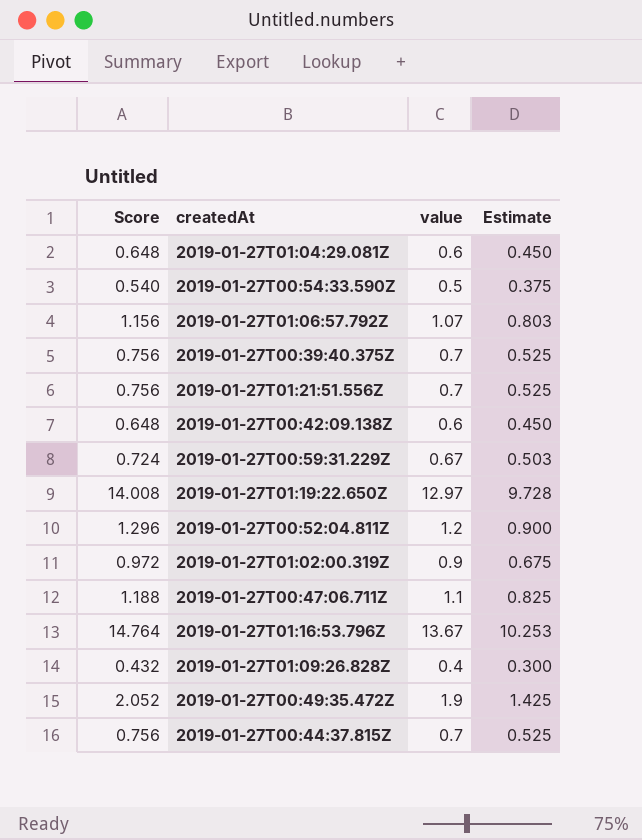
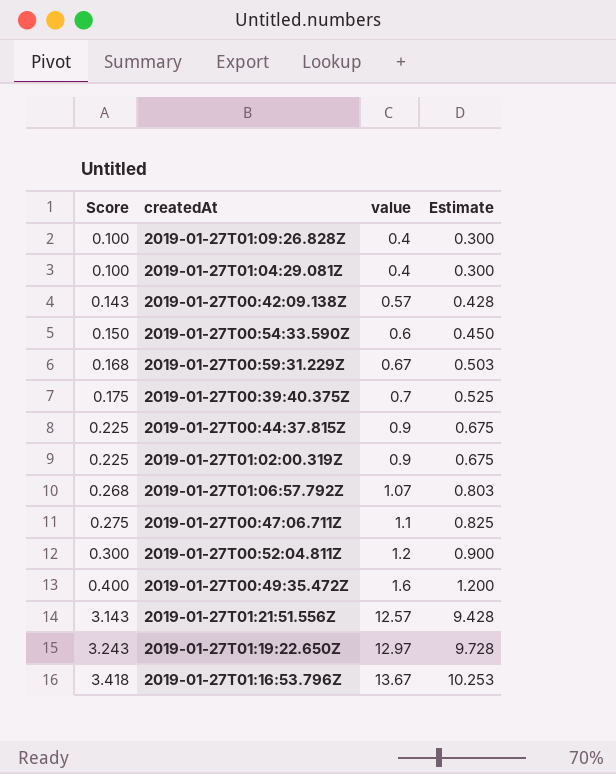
row order: none -> Score ascending
column Score | formula: [value] * 1.08 -> [value] * 0.25
2019-01-27T01:04:29.081Z | value: 0.6 -> 0.4
2019-01-27T01:04:29.081Z | Estimate: 0.450 -> 0.300
2019-01-27T00:42:09.138Z | value: 0.6 -> 0.57
2019-01-27T00:42:09.138Z | Estimate: 0.450 -> 0.428
2019-01-27T00:54:33.590Z | value: 0.5 -> 0.6
2019-01-27T00:54:33.590Z | Estimate: 0.375 -> 0.450
2019-01-27T00:44:37.815Z | value: 0.7 -> 0.9
2019-01-27T00:44:37.815Z | Estimate: 0.525 -> 0.675
2019-01-27T00:49:35.472Z | value: 1.9 -> 1.6
2019-01-27T00:49:35.472Z | Estimate: 1.425 -> 1.200
2019-01-27T01:21:51.556Z | value: 0.7 -> 12.57
2019-01-27T01:21:51.556Z | Estimate: 0.525 -> 9.428

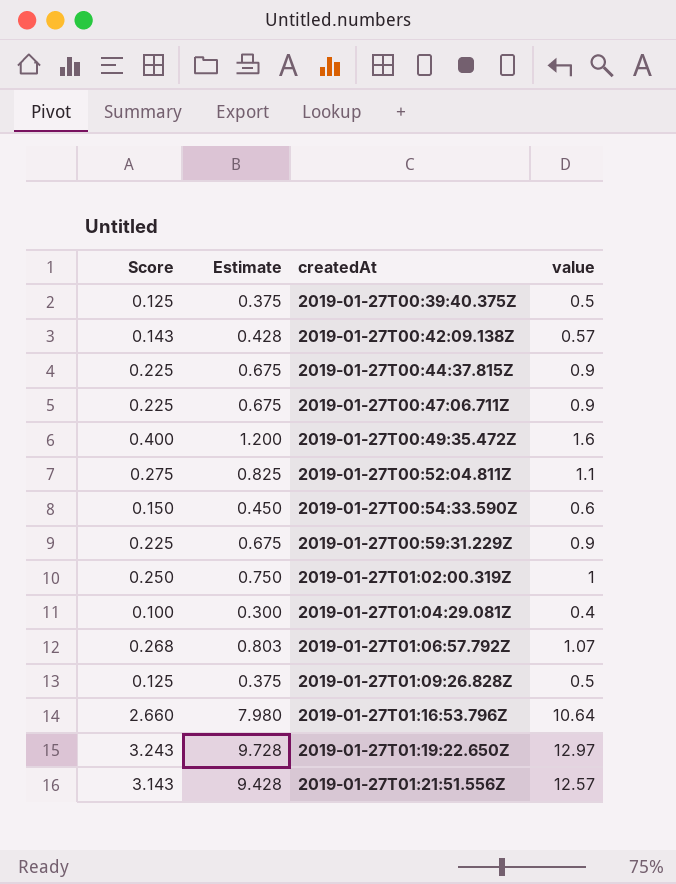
row order: Score ascending -> createdAt ascending
column Estimate | position: 4 -> 2
2019-01-27T00:39:40.375Z | Score: 0.175 -> 0.125
2019-01-27T00:39:40.375Z | Estimate: 0.525 -> 0.375
2019-01-27T00:39:40.375Z | value: 0.7 -> 0.5
2019-01-27T00:47:06.711Z | Score: 0.275 -> 0.225
2019-01-27T00:47:06.711Z | Estimate: 0.825 -> 0.675
2019-01-27T00:47:06.711Z | value: 1.1 -> 0.9
2019-01-27T00:52:04.811Z | Score: 0.300 -> 0.275
2019-01-27T00:52:04.811Z | Estimate: 0.900 -> 0.825
2019-01-27T00:52:04.811Z | value: 1.2 -> 1.1
2019-01-27T00:59:31.229Z | Score: 0.168 -> 0.225
2019-01-27T00:59:31.229Z | Estimate: 0.503 -> 0.675
2019-01-27T00:59:31.229Z | value: 0.67 -> 0.9
2019-01-27T01:02:00.319Z | Score: 0.225 -> 0.250
2019-01-27T01:02:00.319Z | Estimate: 0.675 -> 0.750
2019-01-27T01:02:00.319Z | value: 0.9 -> 1
2019-01-27T01:09:26.828Z | Score: 0.100 -> 0.125
2019-01-27T01:09:26.828Z | Estimate: 0.300 -> 0.375
2019-01-27T01:09:26.828Z | value: 0.4 -> 0.5
2019-01-27T01:16:53.796Z | Score: 3.418 -> 2.660
2019-01-27T01:16:53.796Z | Estimate: 10.253 -> 7.980
2019-01-27T01:16:53.796Z | value: 13.67 -> 10.64

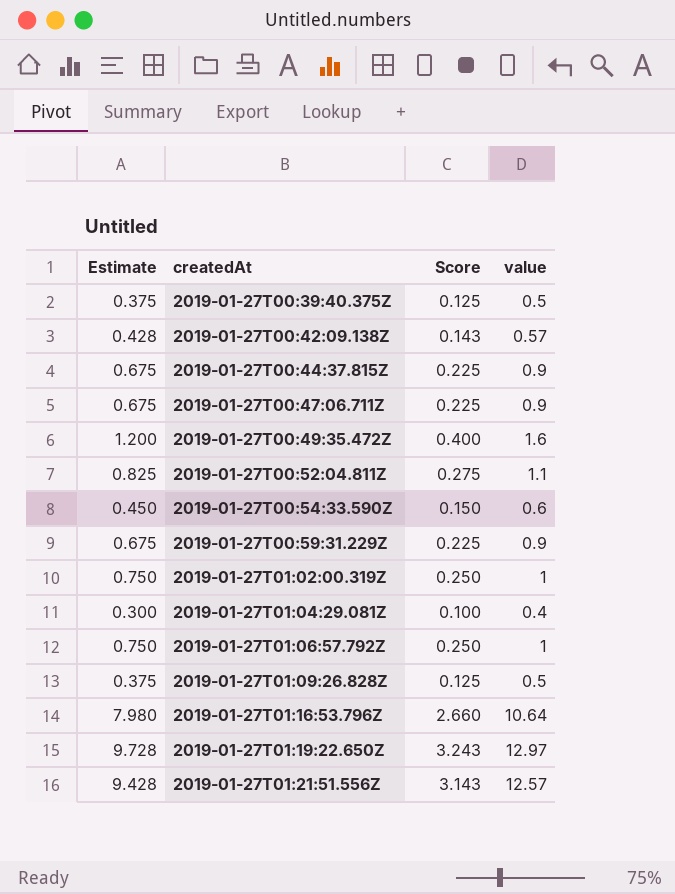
column Score | position: 1 -> 3
2019-01-27T01:06:57.792Z | Estimate: 0.803 -> 0.750
2019-01-27T01:06:57.792Z | Score: 0.268 -> 0.250
2019-01-27T01:06:57.792Z | value: 1.07 -> 1

